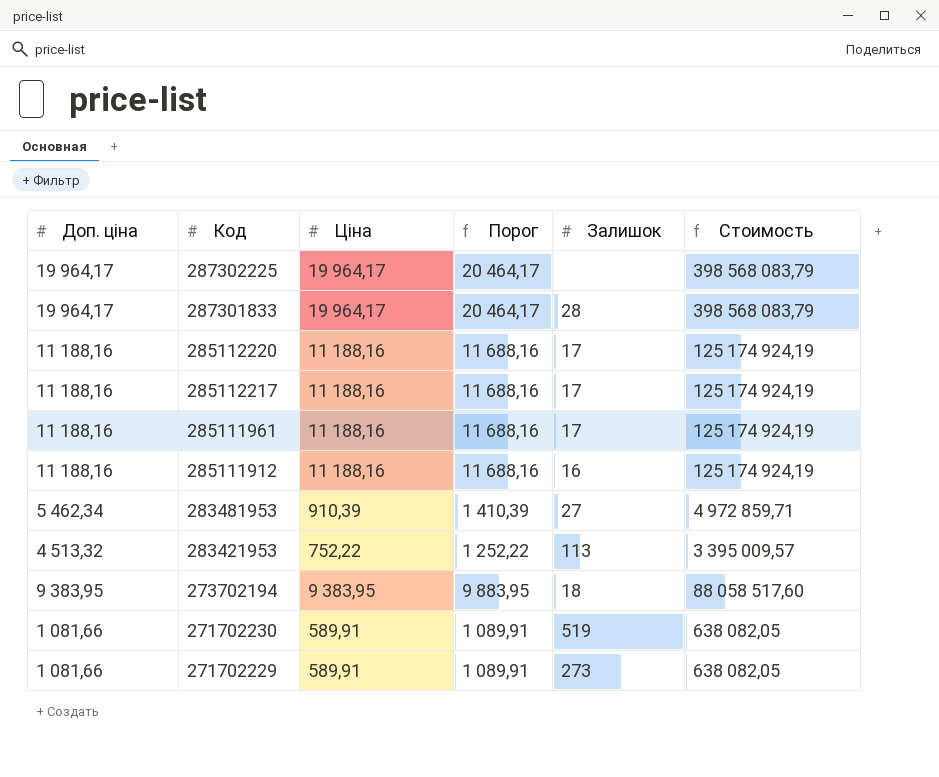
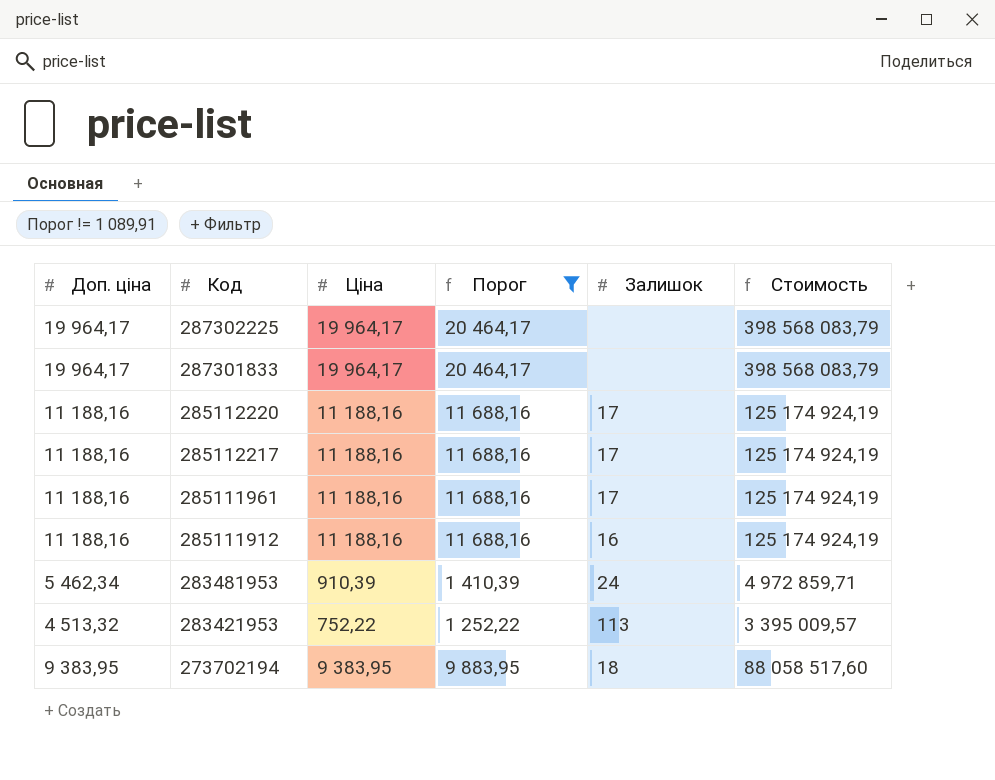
filter: none -> Порог != 1 089,91
287301833 | Залишок: 28 -> none
283481953 | Залишок: 27 -> 24

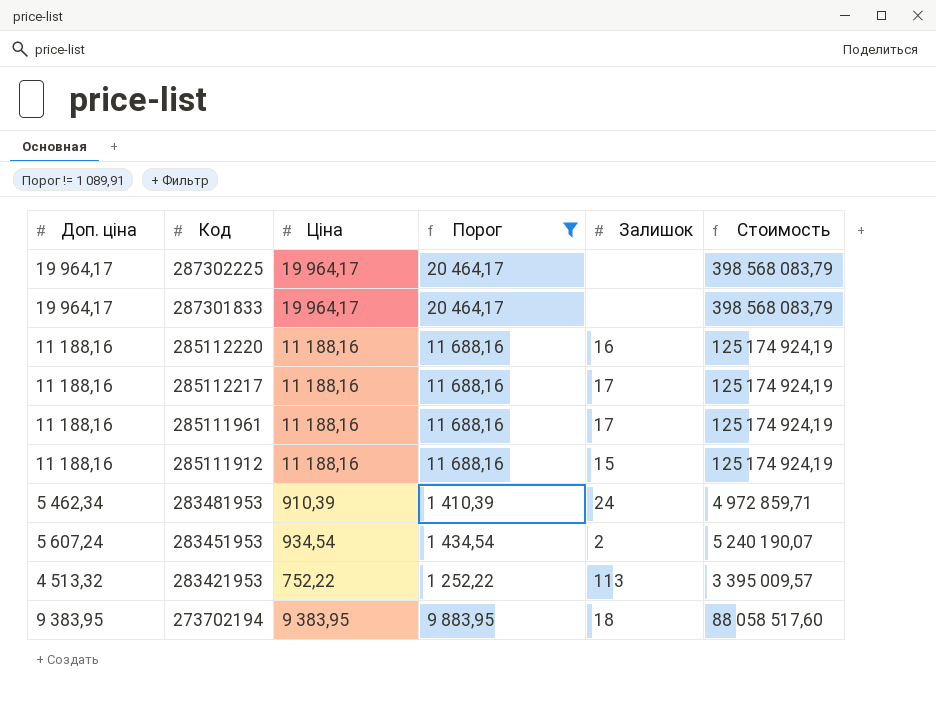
285112220 | Залишок: 17 -> 16
285111912 | Залишок: 16 -> 15
row 283451953: none -> 5 607,24 | 934,54 | 1 434,54 | 2 | 5 240 190,07

